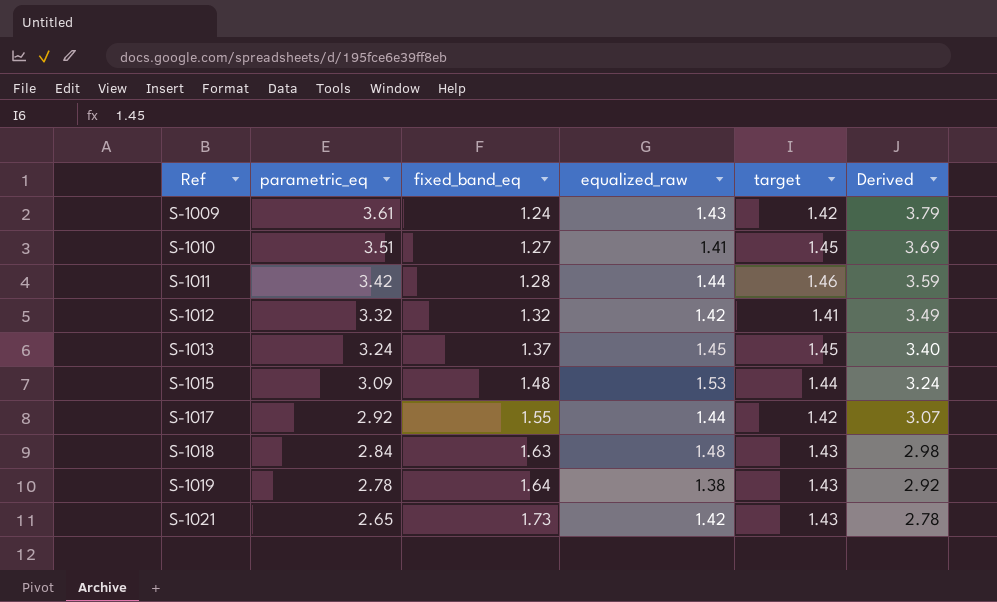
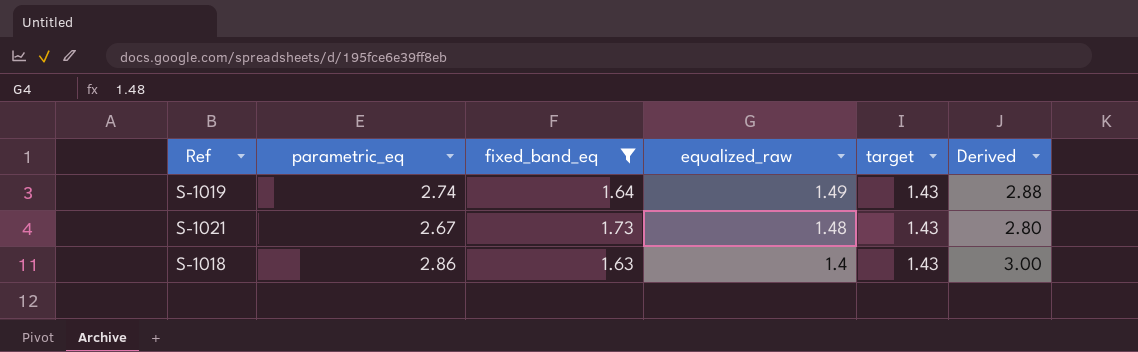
filter: none -> fixed_band_eq >= 1.63
row order: Ref ascending -> equalized_raw descending
S-1019 | parametric_eq: 2.78 -> 2.74
S-1019 | equalized_raw: 1.38 -> 1.49
S-1019 | Derived: 2.92 -> 2.88
S-1021 | parametric_eq: 2.65 -> 2.67
S-1021 | equalized_raw: 1.42 -> 1.48
S-1021 | Derived: 2.78 -> 2.80
S-1018 | parametric_eq: 2.84 -> 2.86
S-1018 | equalized_raw: 1.48 -> 1.4
S-1018 | Derived: 2.98 -> 3.00

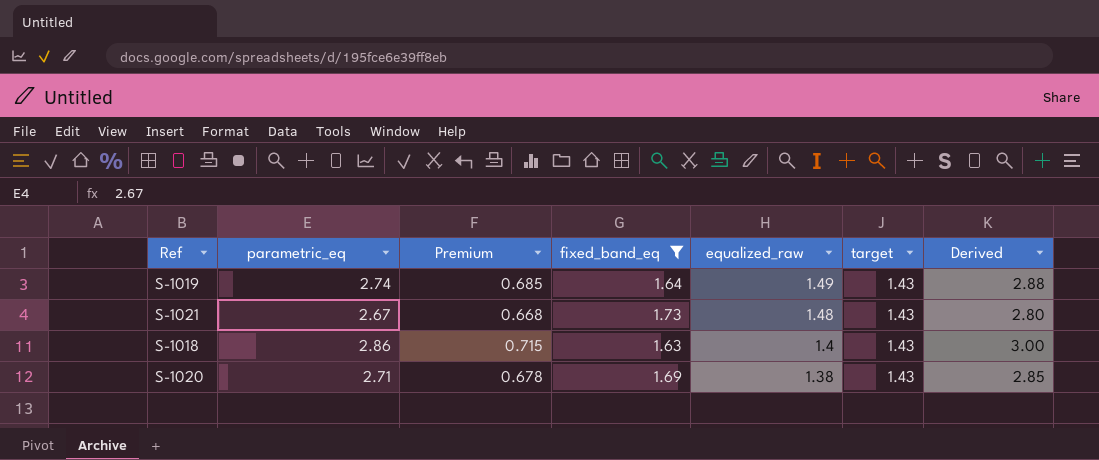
column Premium | formula: none -> [parametric_eq] * 0.25
row S-1020: none -> 2.71 | 0.678 | 1.69 | 1.38 | 1.43 | 2.85

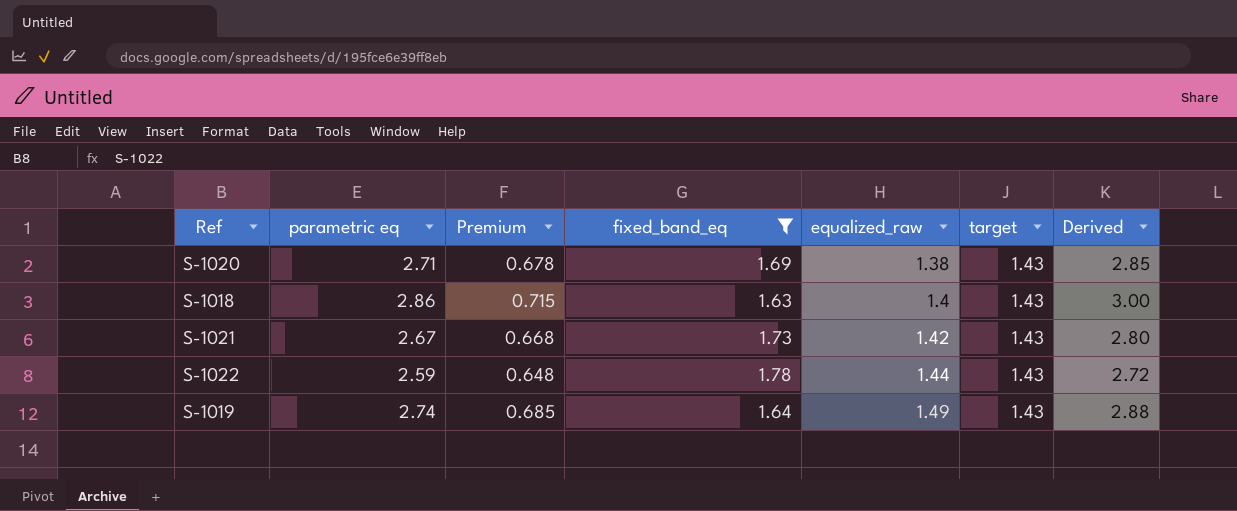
row order: equalized_raw descending -> equalized_raw ascending
column name: parametric_eq -> parametric eq
S-1021 | equalized_raw: 1.48 -> 1.42
row S-1022: none -> 2.59 | 0.648 | 1.78 | 1.44 | 1.43 | 2.72

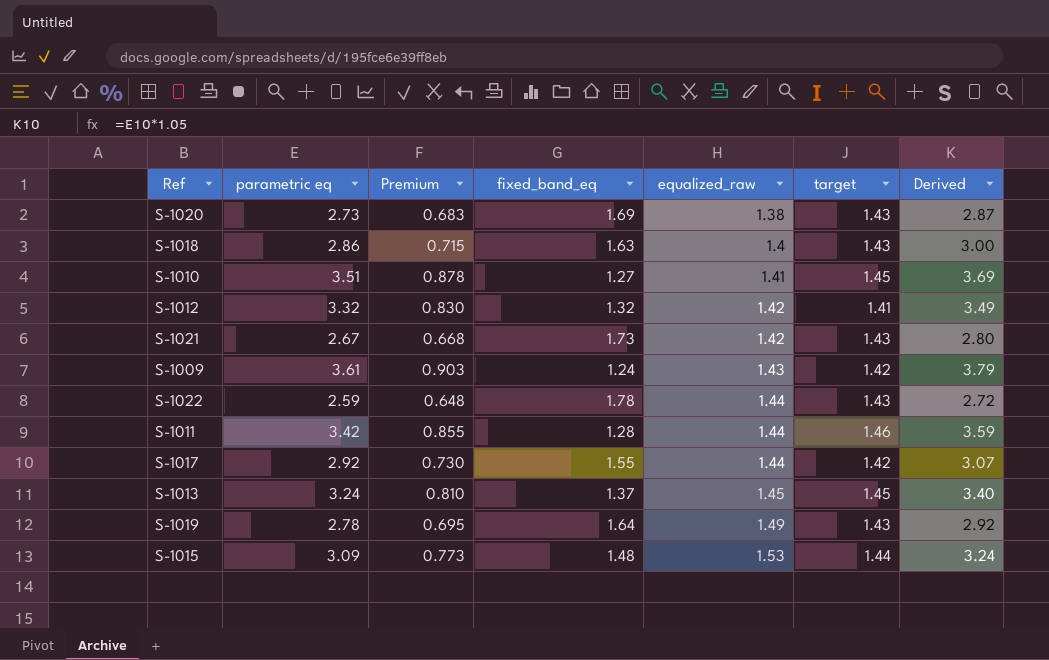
filter: fixed_band_eq >= 1.63 -> none
S-1020 | parametric eq: 2.71 -> 2.73
S-1020 | Premium: 0.678 -> 0.683
S-1020 | Derived: 2.85 -> 2.87
S-1019 | parametric eq: 2.74 -> 2.78
S-1019 | Premium: 0.685 -> 0.695
S-1019 | Derived: 2.88 -> 2.92

